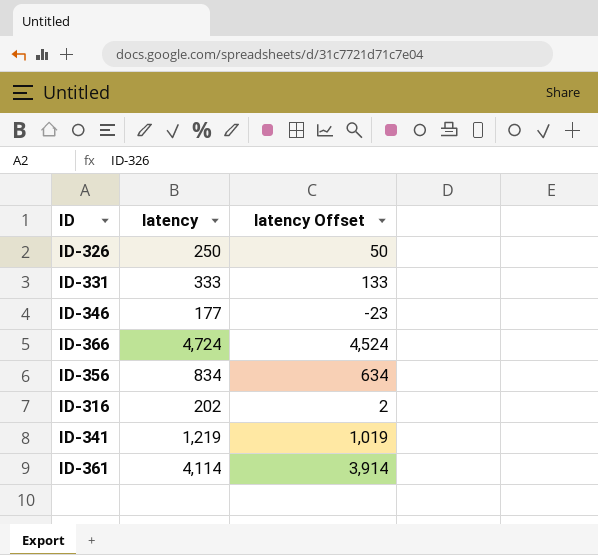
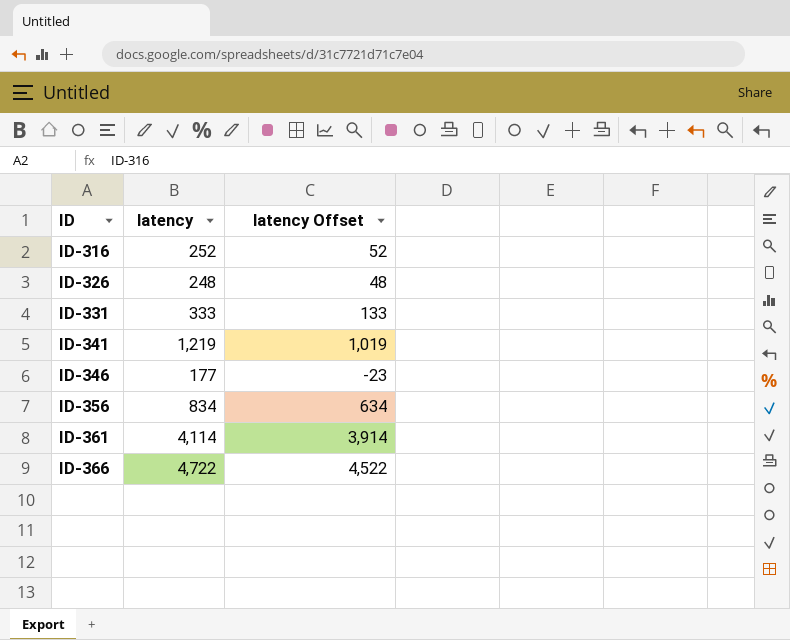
row order: none -> ID ascending
ID-316 | latency: 202 -> 252
ID-316 | latency Offset: 2 -> 52
ID-326 | latency: 250 -> 248
ID-326 | latency Offset: 50 -> 48
ID-366 | latency: 4,724 -> 4,722
ID-366 | latency Offset: 4,524 -> 4,522

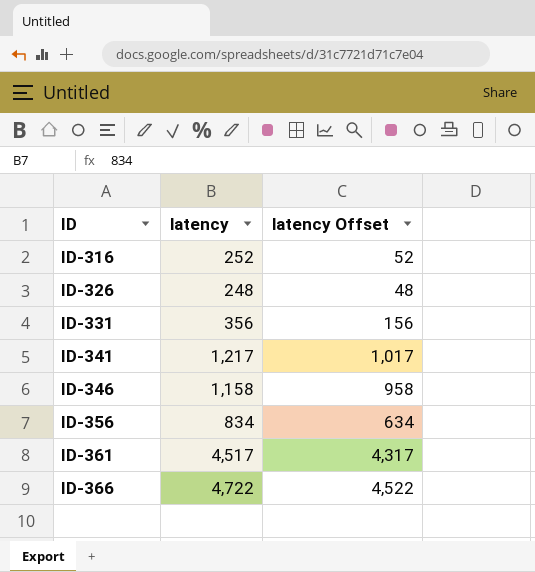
ID-331 | latency: 333 -> 356
ID-331 | latency Offset: 133 -> 156
ID-341 | latency: 1,219 -> 1,217
ID-341 | latency Offset: 1,019 -> 1,017
ID-346 | latency: 177 -> 1,158
ID-346 | latency Offset: -23 -> 958
ID-361 | latency: 4,114 -> 4,517
ID-361 | latency Offset: 3,914 -> 4,317

